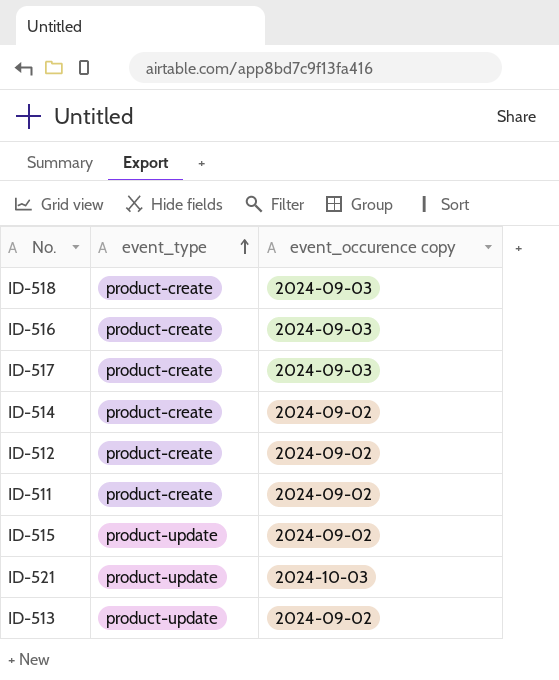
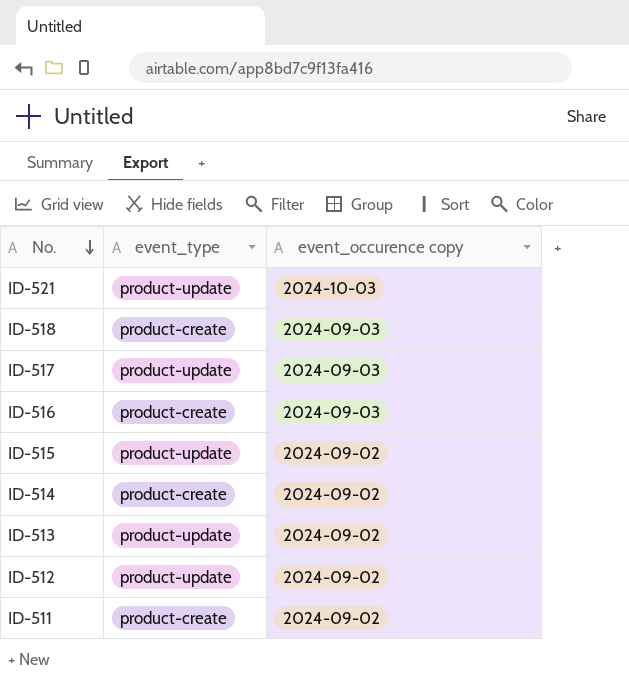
row order: event_type ascending -> No. descending
ID-517 | event_type: product-create -> product-update
ID-512 | event_type: product-create -> product-update

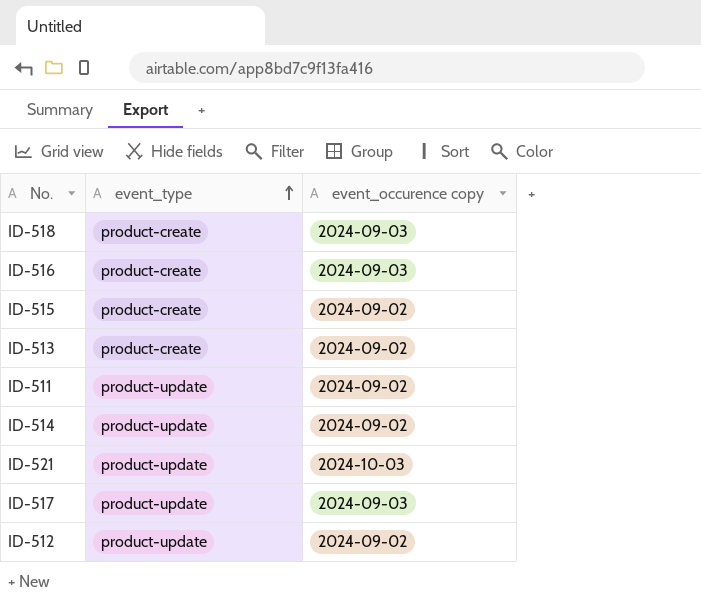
row order: No. descending -> event_type ascending
ID-515 | event_type: product-update -> product-create
ID-513 | event_type: product-update -> product-create
ID-511 | event_type: product-create -> product-update
ID-514 | event_type: product-create -> product-update

